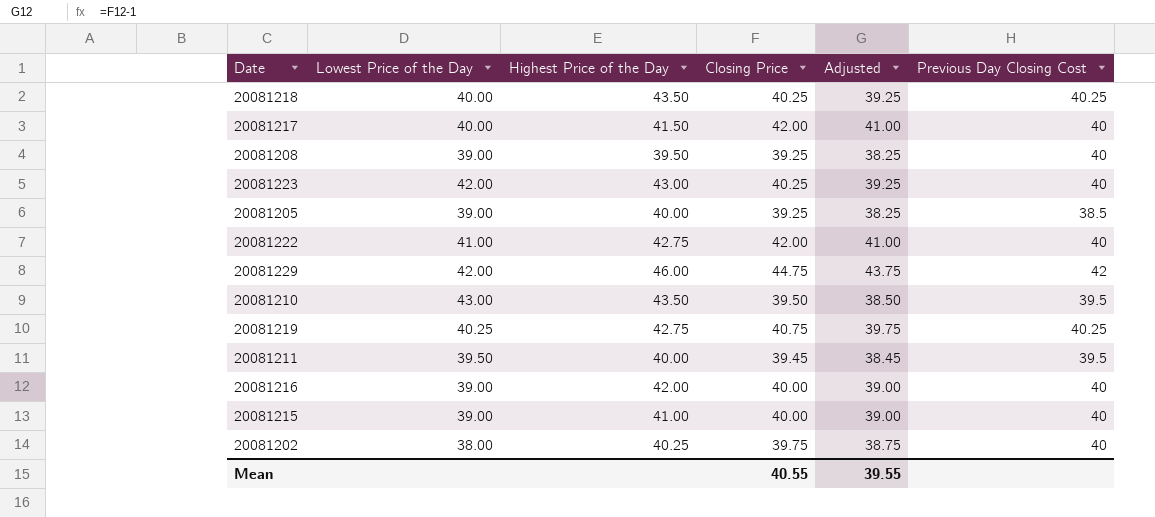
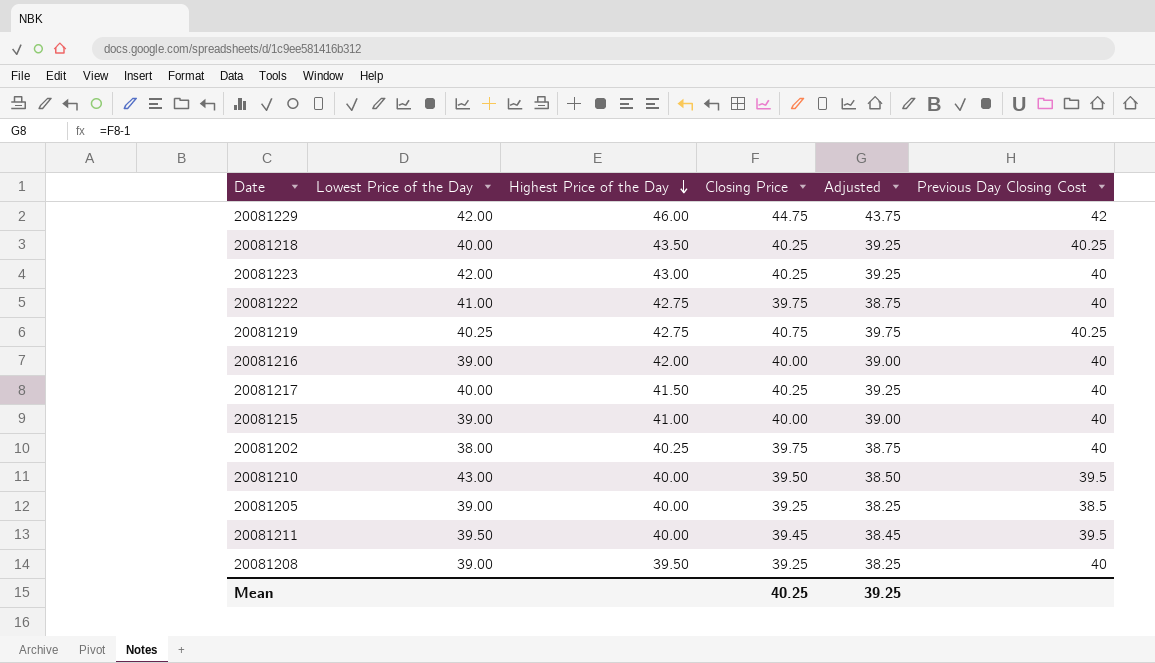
row order: none -> Highest Price of the Day descending
20081222 | Closing Price: 42.00 -> 39.75
20081222 | Adjusted: 41.00 -> 38.75
20081217 | Closing Price: 42.00 -> 40.25
20081217 | Adjusted: 41.00 -> 39.25
20081210 | Highest Price of the Day: 43.50 -> 40.00
Mean | Closing Price: 40.55 -> 40.25
Mean | Adjusted: 39.55 -> 39.25

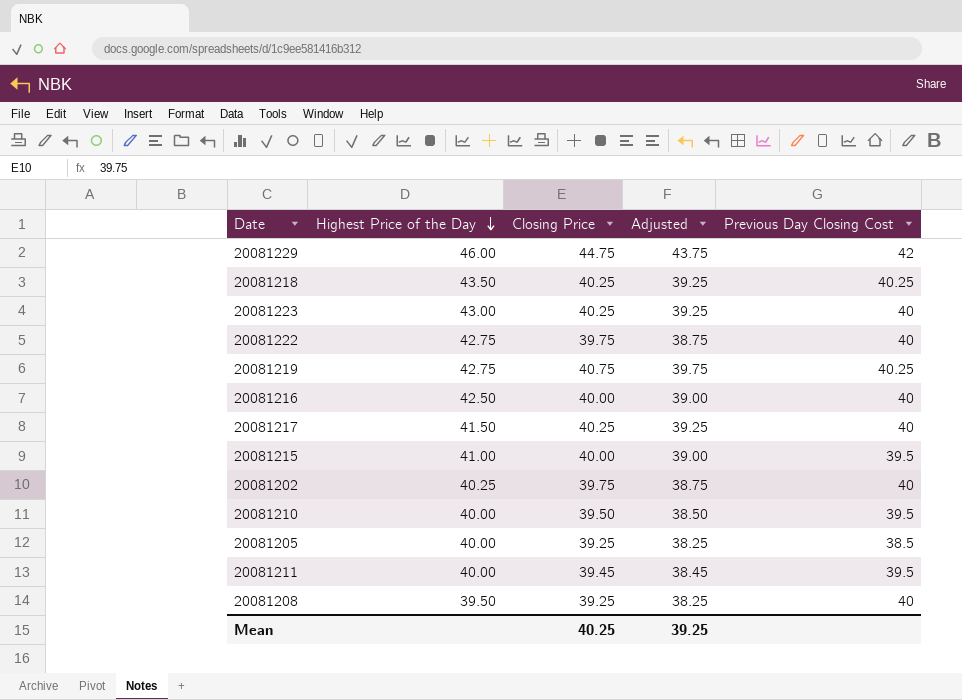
column Lowest Price of the Day | position: 2 -> none
20081216 | Highest Price of the Day: 42.00 -> 42.50
20081215 | Previous Day Closing Cost: 40 -> 39.5

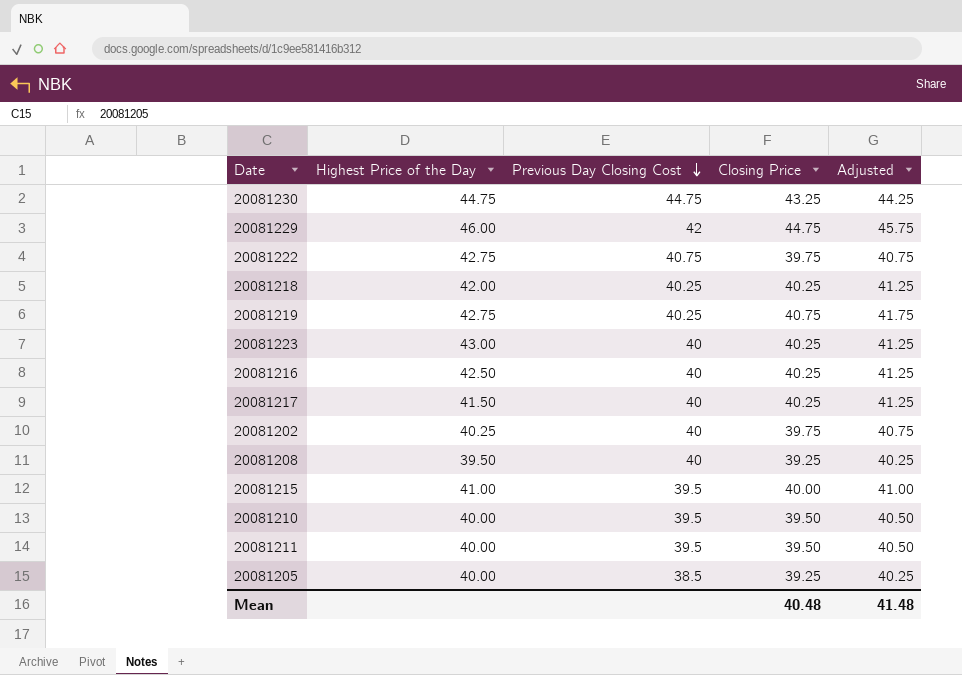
row order: Highest Price of the Day descending -> Previous Day Closing Cost descending
column Previous Day Closing Cost | position: 5 -> 3
column Adjusted | formula: [Closing Price] - 1 -> [Closing Price] + 1
row 20081230: none -> 44.75 | 44.75 | 43.25 | 44.25
20081222 | Previous Day Closing Cost: 40 -> 40.75
20081218 | Highest Price of the Day: 43.50 -> 42.00
20081216 | Closing Price: 40.00 -> 40.25
20081211 | Closing Price: 39.45 -> 39.50
Mean | Closing Price: 40.25 -> 40.48
Mean | Adjusted: 39.25 -> 41.48

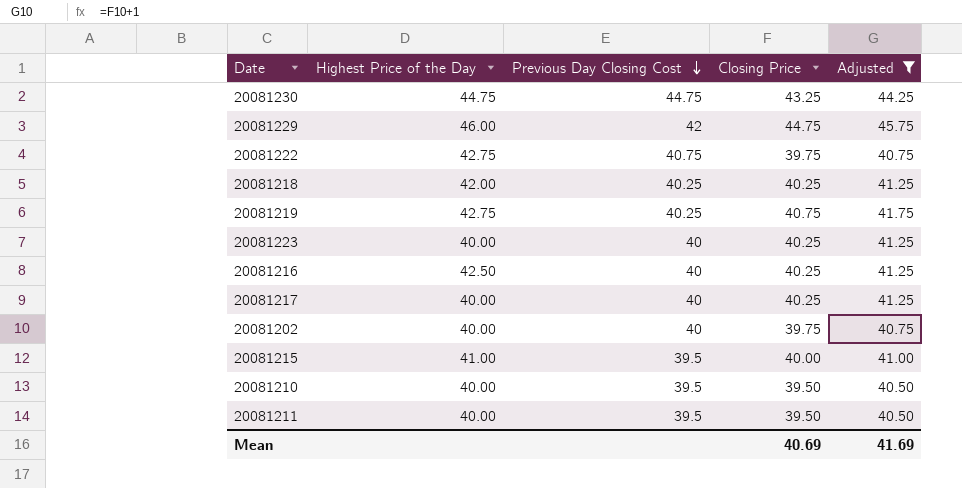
filter: none -> Adjusted != 40.25
20081223 | Highest Price of the Day: 43.00 -> 40.00
20081217 | Highest Price of the Day: 41.50 -> 40.00
20081202 | Highest Price of the Day: 40.25 -> 40.00
Mean | Closing Price: 40.48 -> 40.69
Mean | Adjusted: 41.48 -> 41.69

